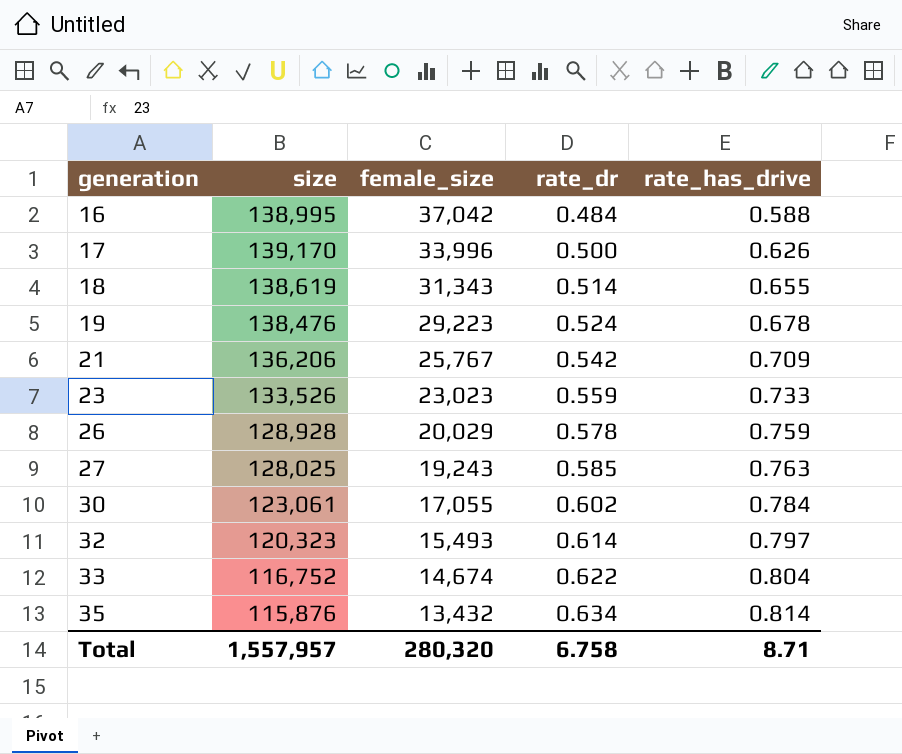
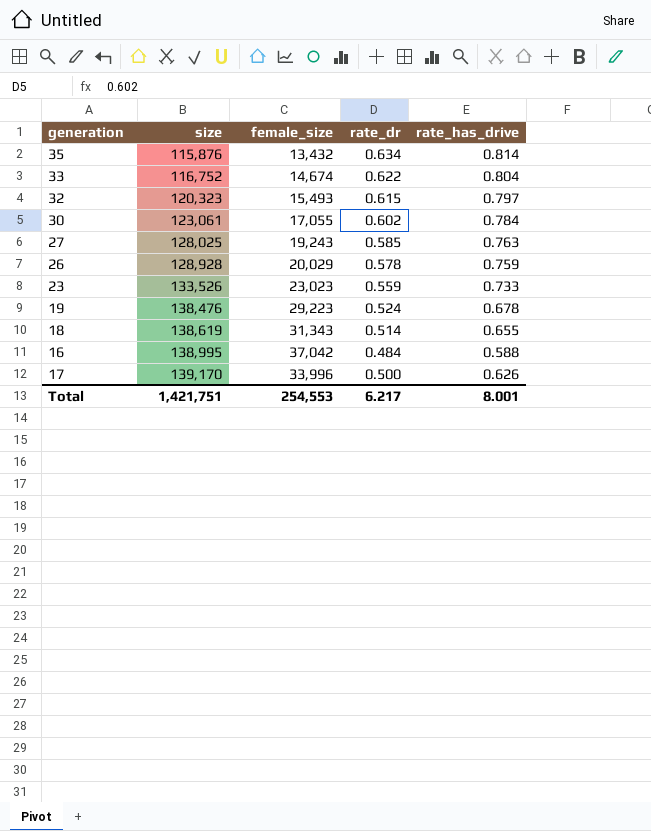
row order: generation ascending -> size ascending
row 21: 136,206 | 25,767 | 0.542 | 0.709 -> none
32 | rate_dr: 0.614 -> 0.615
Total | size: 1,557,957 -> 1,421,751
Total | female_size: 280,320 -> 254,553
Total | rate_dr: 6.758 -> 6.217
Total | rate_has_drive: 8.71 -> 8.001

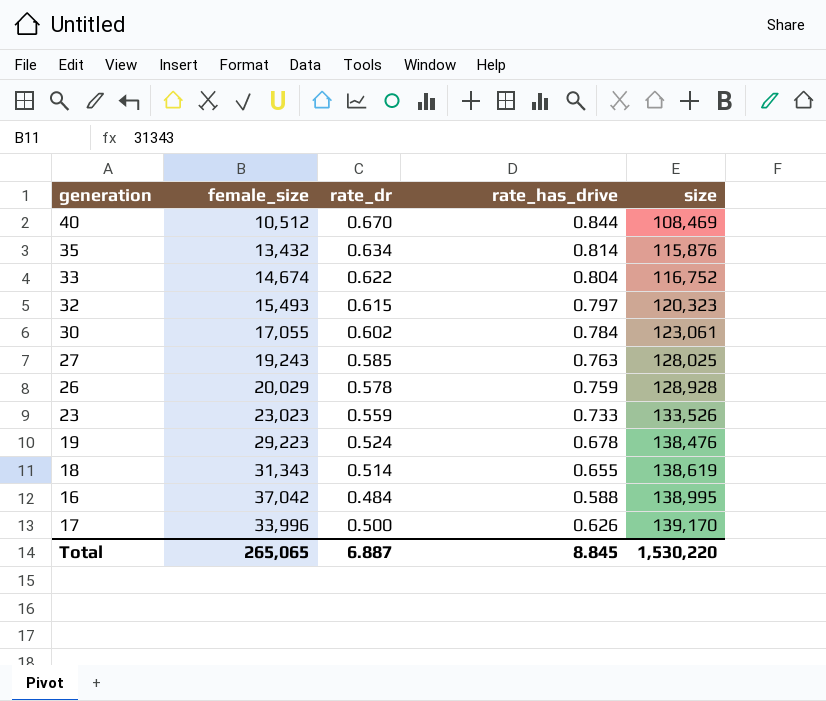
column size | position: 2 -> 5
row 40: none -> 10,512 | 0.670 | 0.844 | 108,469
Total | female_size: 254,553 -> 265,065
Total | rate_dr: 6.217 -> 6.887
Total | rate_has_drive: 8.001 -> 8.845
Total | size: 1,421,751 -> 1,530,220

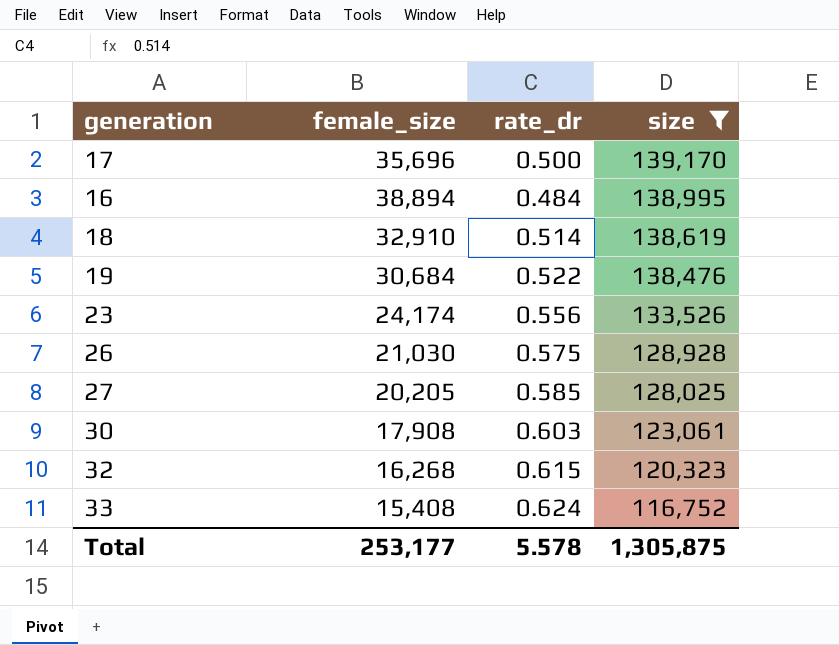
filter: none -> size >= 116,752
row order: size ascending -> size descending
column rate_has_drive | position: 4 -> none
17 | female_size: 33,996 -> 35,696
16 | female_size: 37,042 -> 38,894
18 | female_size: 31,343 -> 32,910
19 | female_size: 29,223 -> 30,684
19 | rate_dr: 0.524 -> 0.522
23 | female_size: 23,023 -> 24,174
23 | rate_dr: 0.559 -> 0.556
26 | female_size: 20,029 -> 21,030
26 | rate_dr: 0.578 -> 0.575
27 | female_size: 19,243 -> 20,205
30 | female_size: 17,055 -> 17,908
30 | rate_dr: 0.602 -> 0.603
32 | female_size: 15,493 -> 16,268
33 | female_size: 14,674 -> 15,408
33 | rate_dr: 0.622 -> 0.624
Total | female_size: 265,065 -> 253,177
Total | rate_dr: 6.887 -> 5.578
Total | size: 1,530,220 -> 1,305,875

